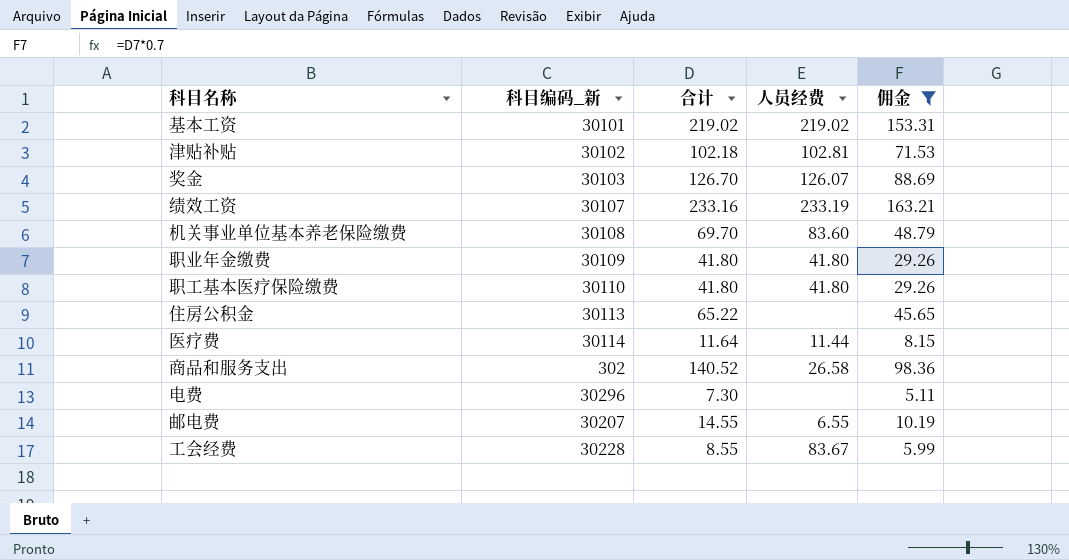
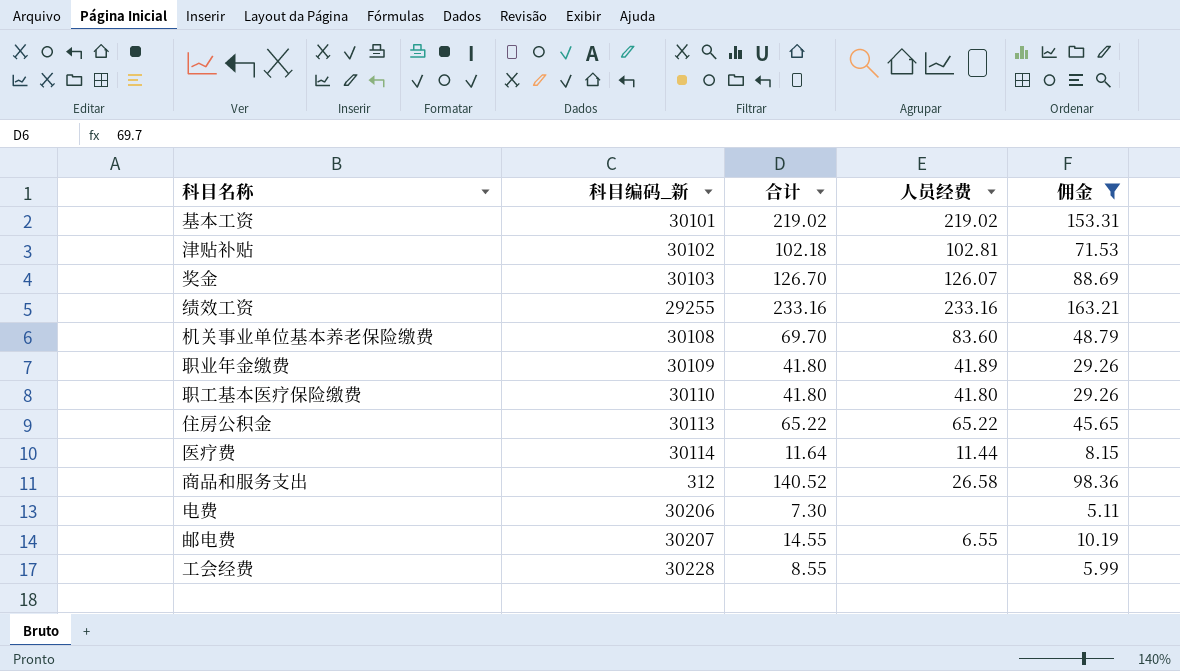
绩效工资 | 科目编码_新: 30107 -> 29255
绩效工资 | 人员经费: 233.19 -> 233.16
职业年金缴费 | 人员经费: 41.80 -> 41.89
住房公积金 | 人员经费: none -> 65.22
商品和服务支出 | 科目编码_新: 302 -> 312
电费 | 科目编码_新: 30296 -> 30206
工会经费 | 人员经费: 83.67 -> none

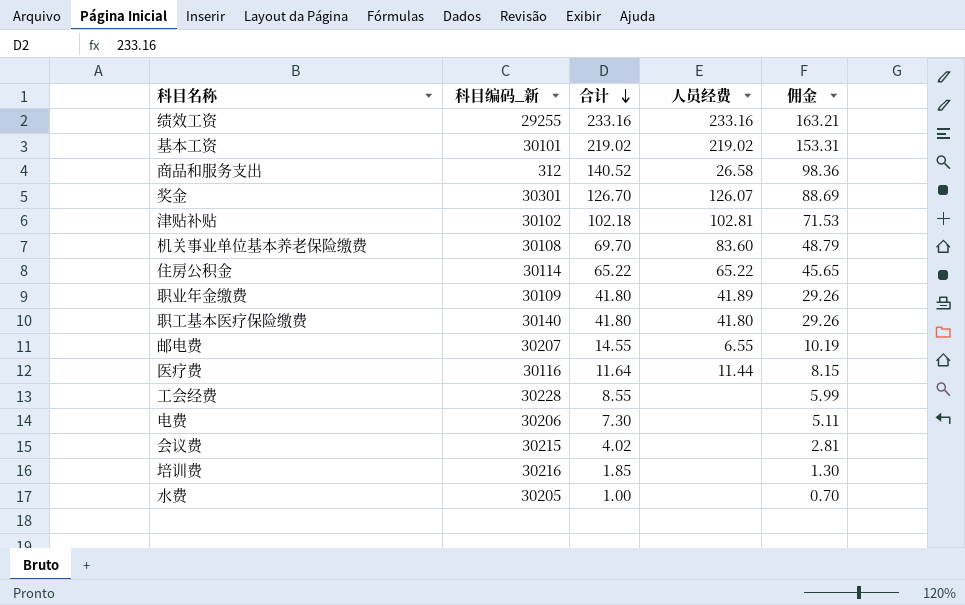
filter: 佣金 >= 5.11 -> none
row order: none -> 合计 descending
奖金 | 科目编码_新: 30103 -> 30301
住房公积金 | 科目编码_新: 30113 -> 30114
职工基本医疗保险缴费 | 科目编码_新: 30110 -> 30140
医疗费 | 科目编码_新: 30114 -> 30116

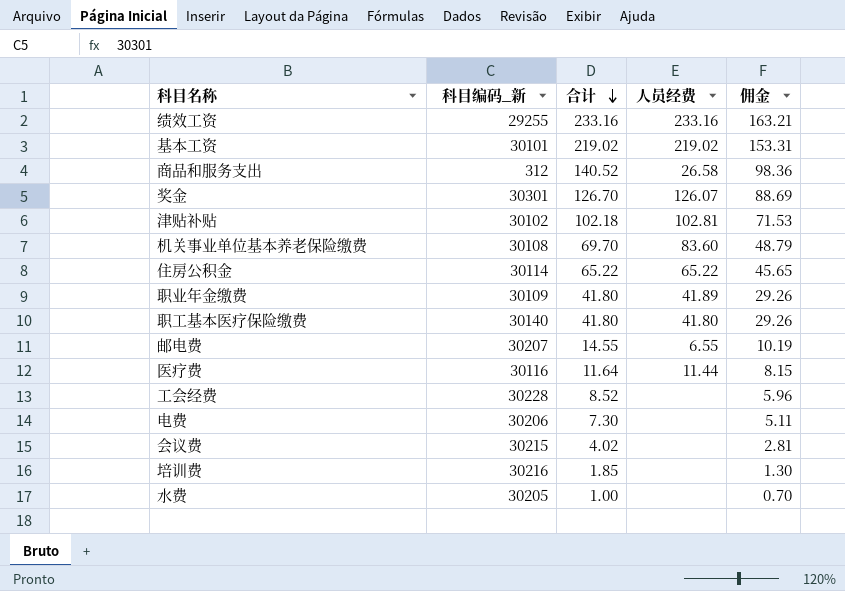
工会经费 | 合计: 8.55 -> 8.52
工会经费 | 佣金: 5.99 -> 5.96

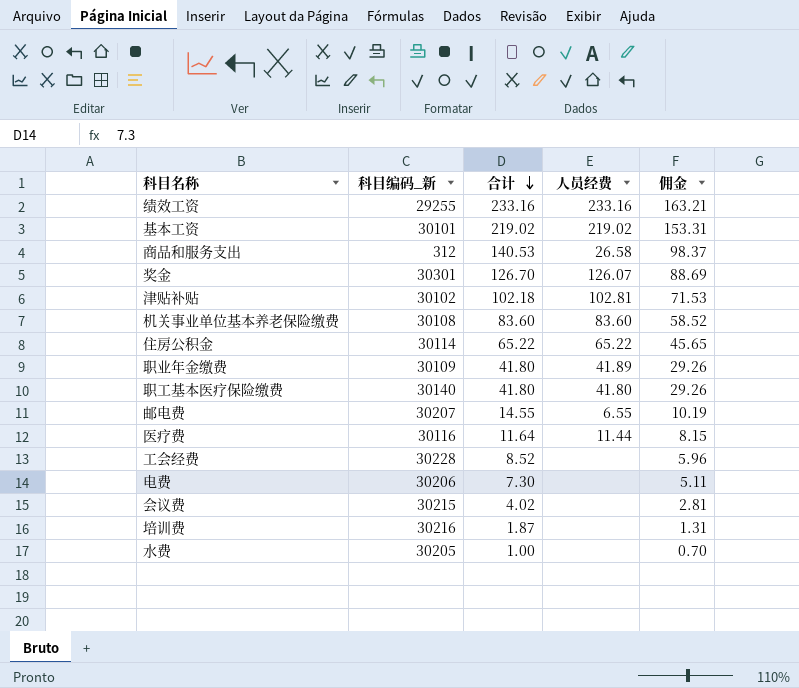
商品和服务支出 | 合计: 140.52 -> 140.53
商品和服务支出 | 佣金: 98.36 -> 98.37
机关事业单位基本养老保险缴费 | 合计: 69.70 -> 83.60
机关事业单位基本养老保险缴费 | 佣金: 48.79 -> 58.52
培训费 | 合计: 1.85 -> 1.87
培训费 | 佣金: 1.30 -> 1.31

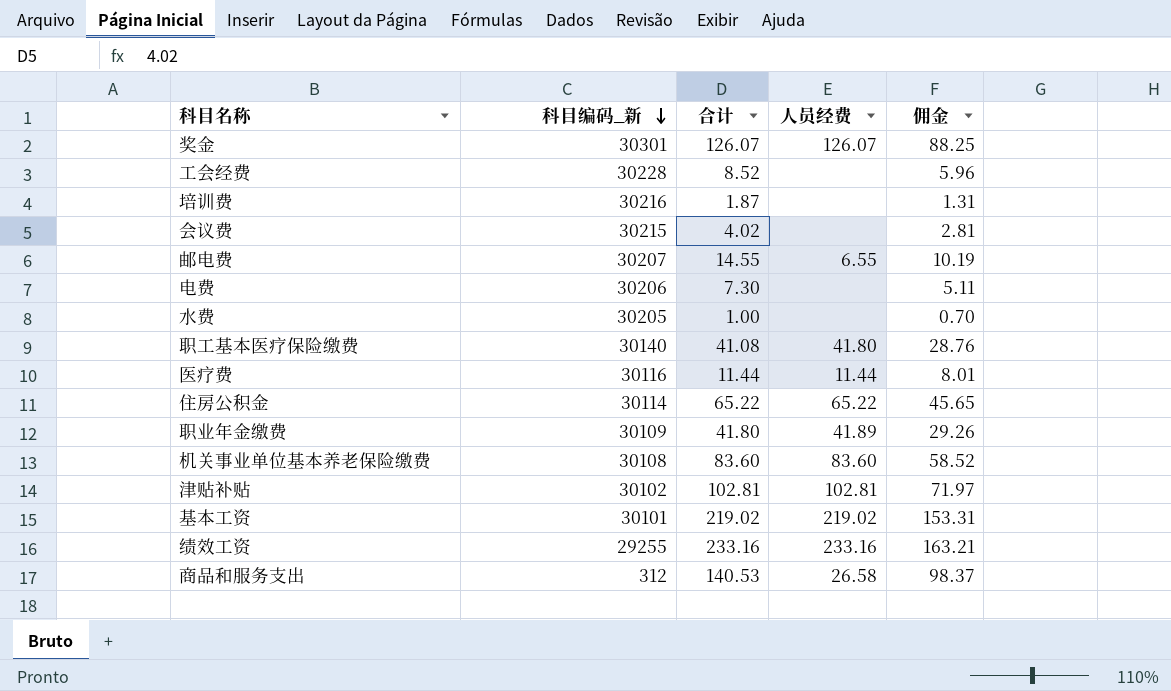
row order: 合计 descending -> 科目编码_新 descending
奖金 | 合计: 126.70 -> 126.07
奖金 | 佣金: 88.69 -> 88.25
职工基本医疗保险缴费 | 合计: 41.80 -> 41.08
职工基本医疗保险缴费 | 佣金: 29.26 -> 28.76
医疗费 | 合计: 11.64 -> 11.44
医疗费 | 佣金: 8.15 -> 8.01
津贴补贴 | 合计: 102.18 -> 102.81
津贴补贴 | 佣金: 71.53 -> 71.97

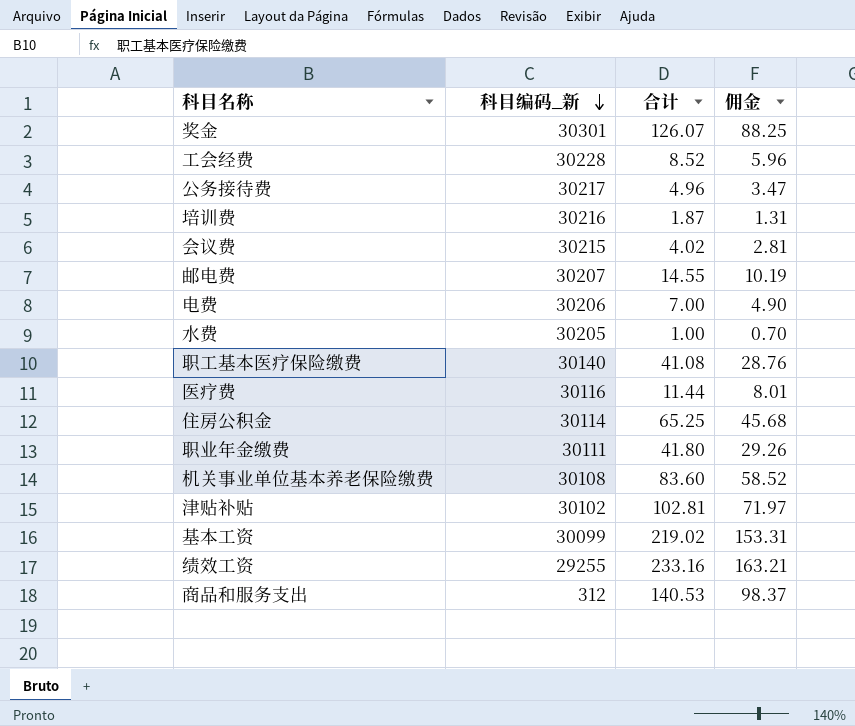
column 人员经费 | position: 4 -> none
row 公务接待费: none -> 30217 | 4.96 | 3.47
电费 | 合计: 7.30 -> 7.00
电费 | 佣金: 5.11 -> 4.90
住房公积金 | 合计: 65.22 -> 65.25
住房公积金 | 佣金: 45.65 -> 45.68
职业年金缴费 | 科目编码_新: 30109 -> 30111
基本工资 | 科目编码_新: 30101 -> 30099

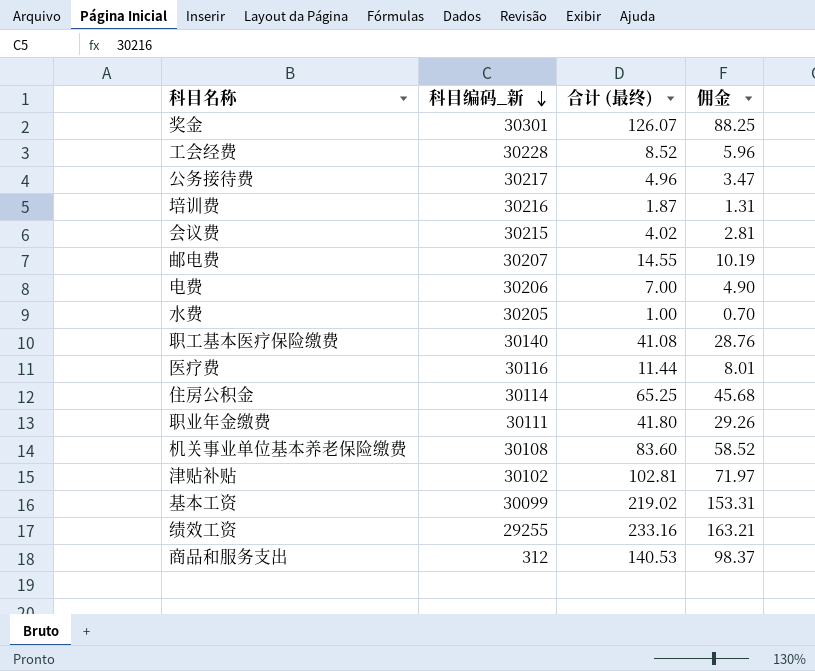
column name: 合计 -> 合计 (最终)

